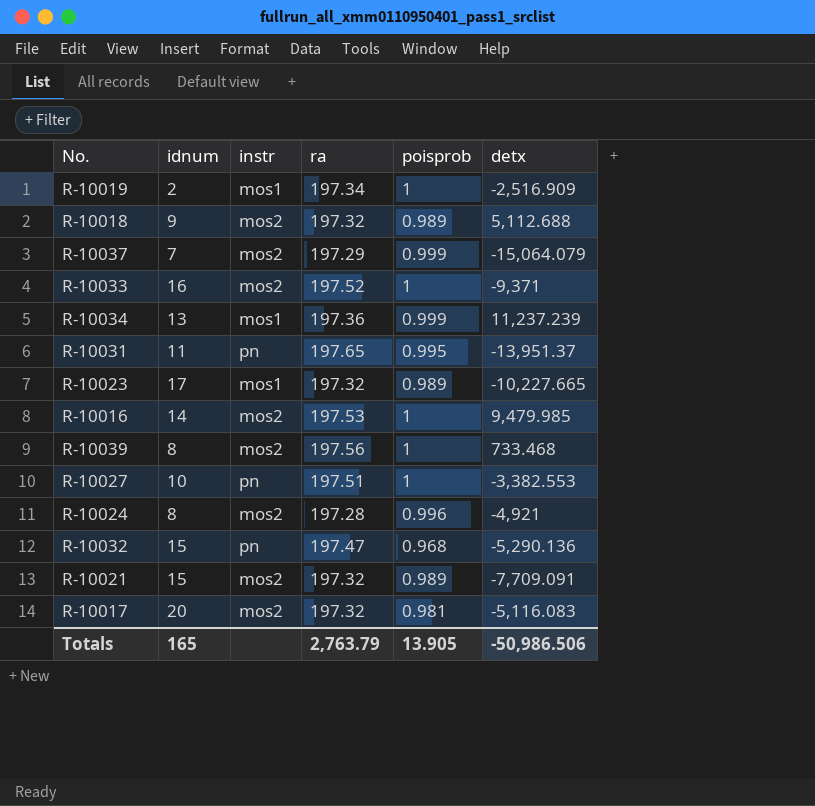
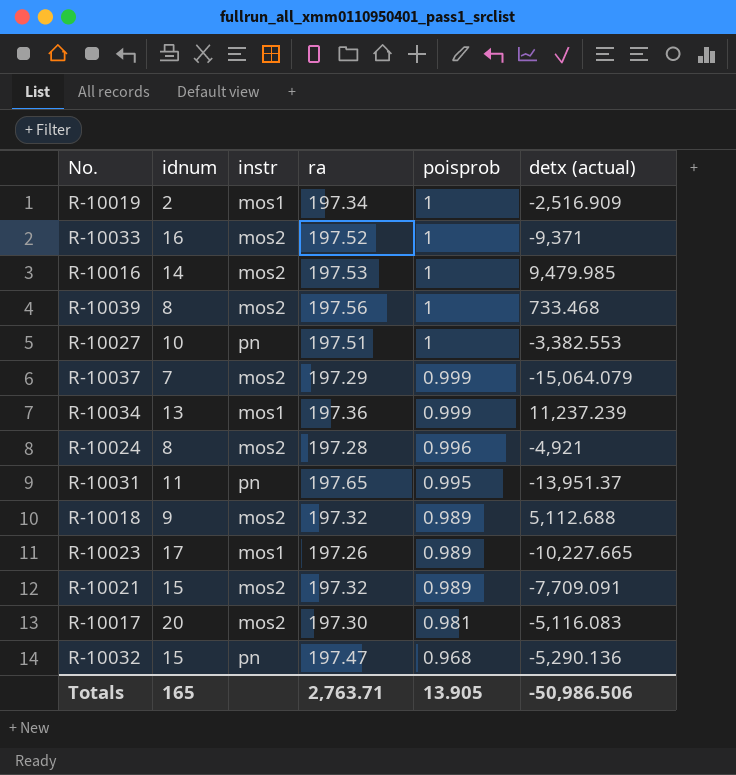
row order: none -> poisprob descending
column name: detx -> detx (actual)
R-10023 | ra: 197.32 -> 197.26
R-10017 | ra: 197.32 -> 197.30
Totals | ra: 2,763.79 -> 2,763.71

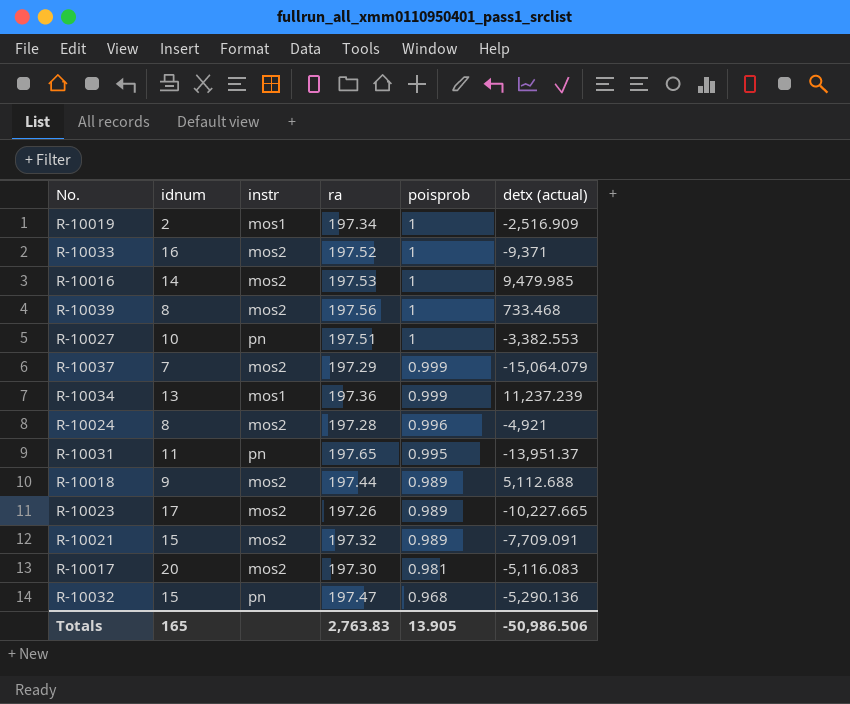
R-10018 | ra: 197.32 -> 197.44
R-10023 | instr: mos1 -> mos2
Totals | ra: 2,763.71 -> 2,763.83

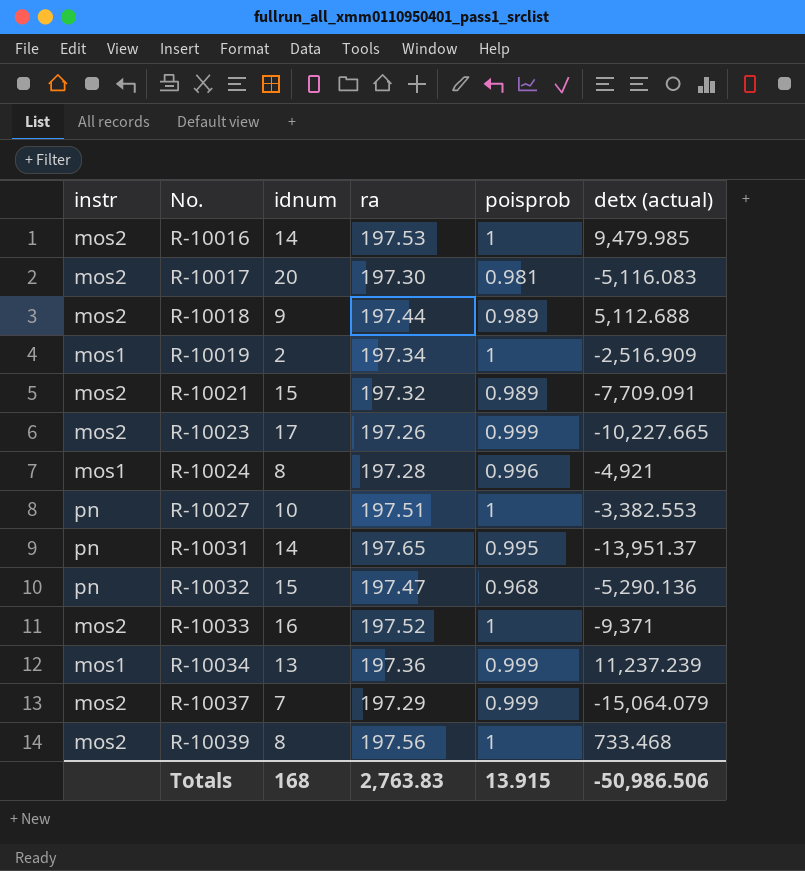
row order: poisprob descending -> No. ascending
column instr | position: 3 -> 1
R-10023 | poisprob: 0.989 -> 0.999
R-10024 | instr: mos2 -> mos1
R-10031 | idnum: 11 -> 14
Totals | idnum: 165 -> 168
Totals | poisprob: 13.905 -> 13.915

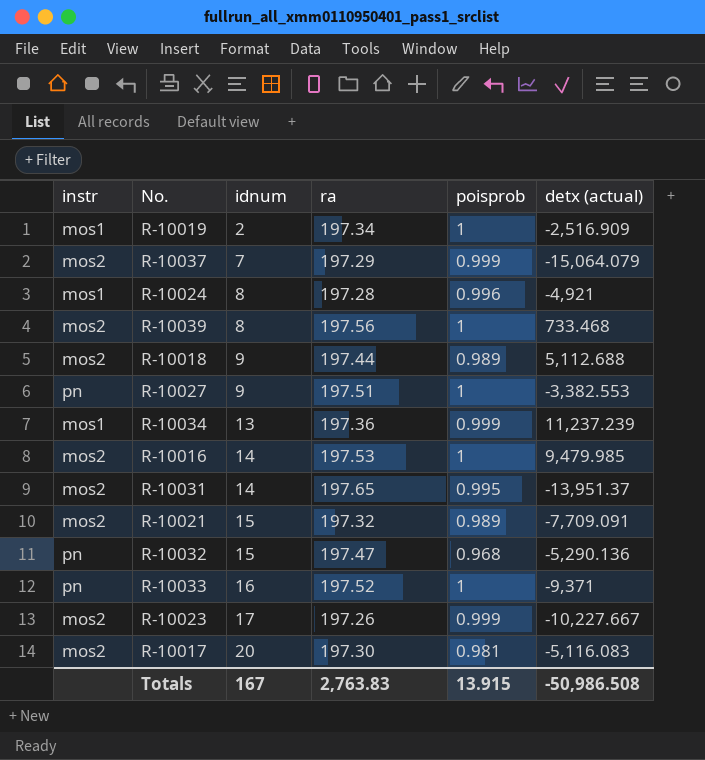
row order: No. ascending -> idnum ascending
R-10027 | idnum: 10 -> 9
R-10031 | instr: pn -> mos2
R-10033 | instr: mos2 -> pn
R-10023 | detx (actual): -10,227.665 -> -10,227.667
Totals | idnum: 168 -> 167
Totals | detx (actual): -50,986.506 -> -50,986.508

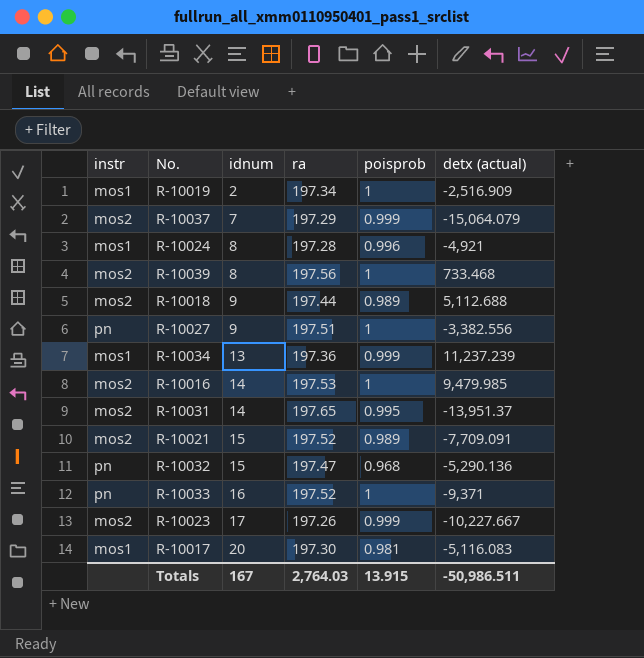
R-10027 | detx (actual): -3,382.553 -> -3,382.556
R-10021 | ra: 197.32 -> 197.52
R-10017 | instr: mos2 -> mos1
Totals | ra: 2,763.83 -> 2,764.03
Totals | detx (actual): -50,986.508 -> -50,986.511

